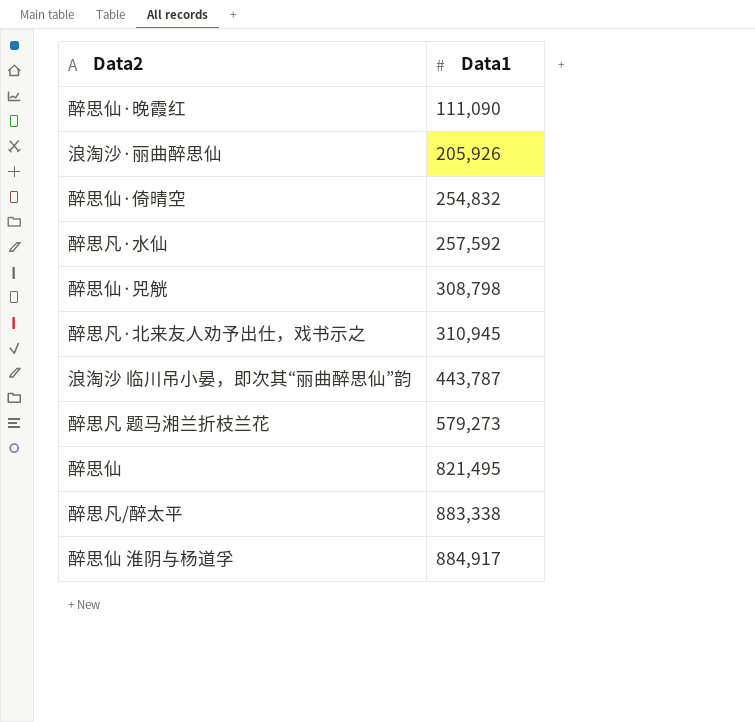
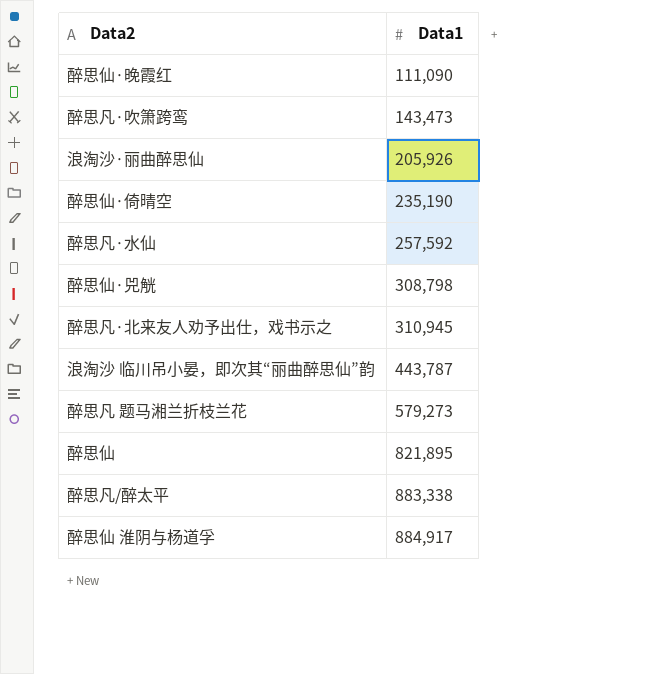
row 醉思凡·吹箫跨鸾: none -> 143,473
醉思仙·倚晴空 | Data1: 254,832 -> 235,190
醉思仙 | Data1: 821,495 -> 821,895

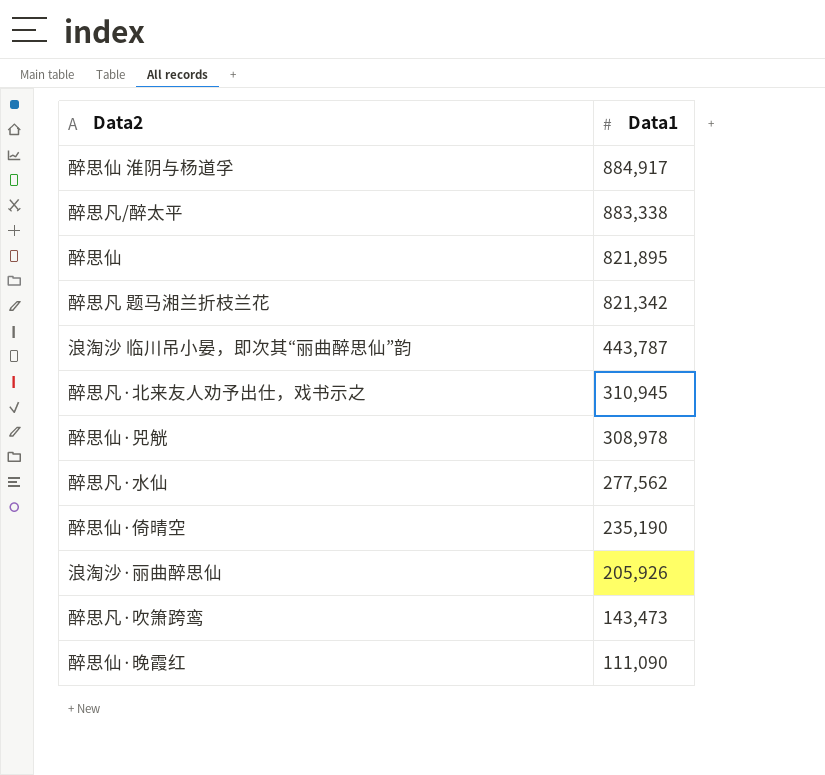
row order: Data1 ascending -> Data1 descending
醉思凡 题马湘兰折枝兰花 | Data1: 579,273 -> 821,342
醉思仙·兕觥 | Data1: 308,798 -> 308,978
醉思凡·水仙 | Data1: 257,592 -> 277,562

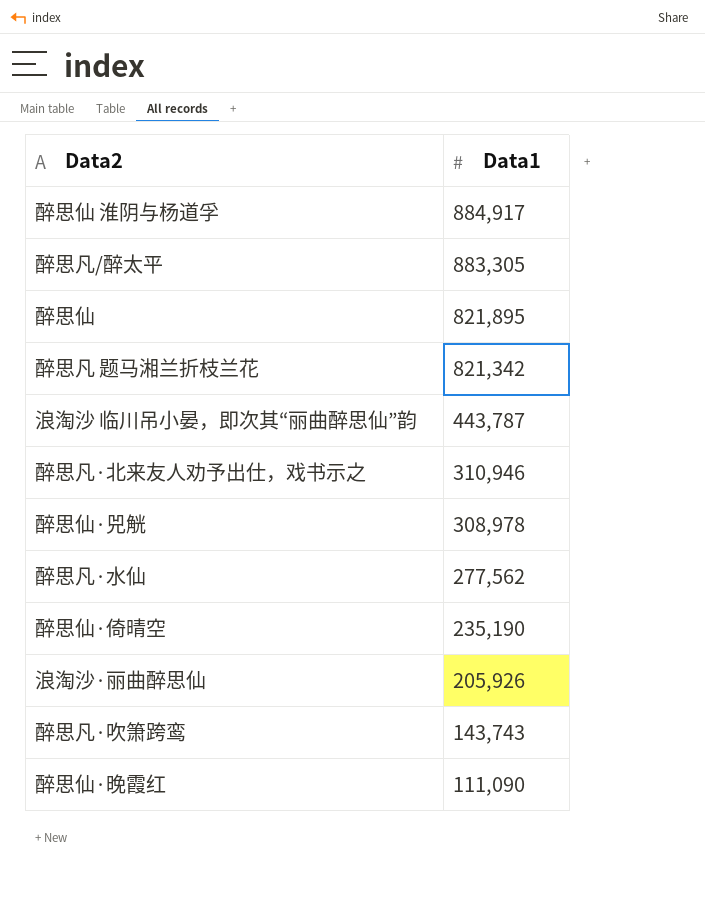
醉思凡/醉太平 | Data1: 883,338 -> 883,305
醉思凡·北来友人劝予出仕，戏书示之 | Data1: 310,945 -> 310,946
醉思凡·吹箫跨鸾 | Data1: 143,473 -> 143,743

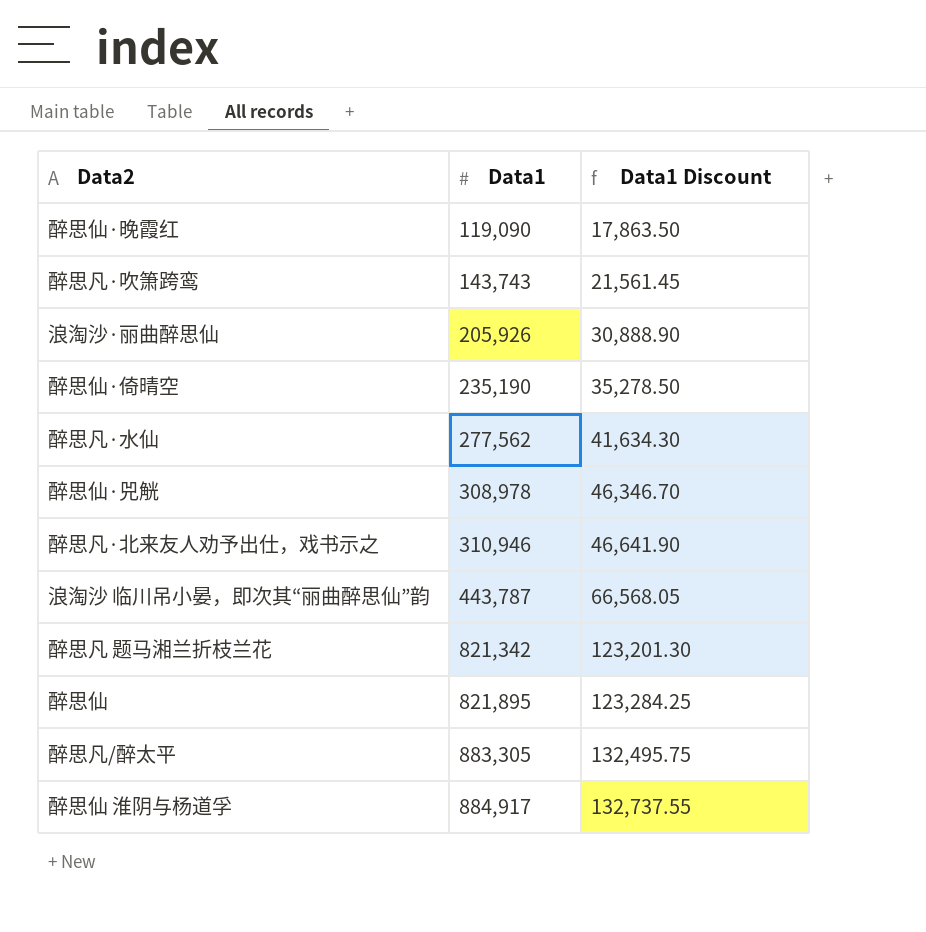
row order: Data1 descending -> Data1 ascending
column Data1 Discount | formula: none -> [Data1] * 0.15
醉思仙·晚霞红 | Data1: 111,090 -> 119,090

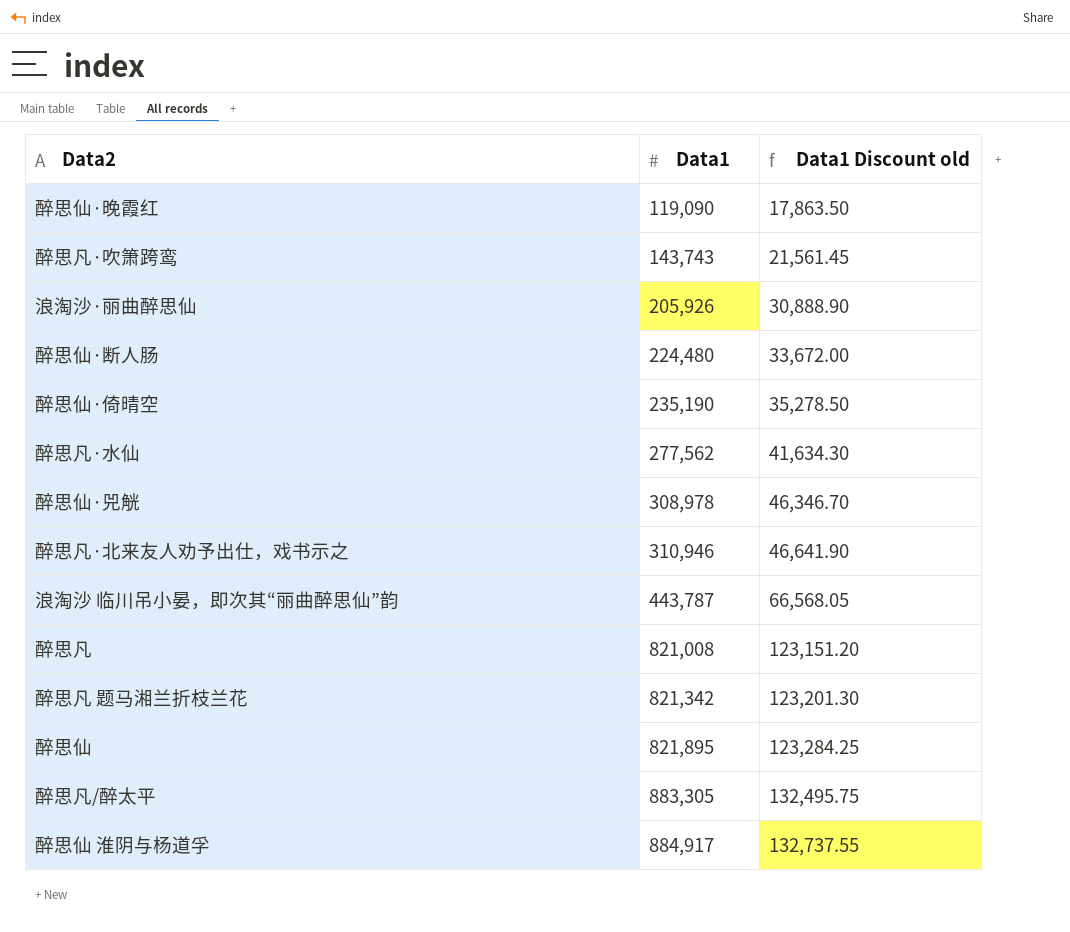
column name: Data1 Discount -> Data1 Discount old
row 醉思仙·断人肠: none -> 224,480 | 33,672.00
row 醉思凡: none -> 821,008 | 123,151.20

